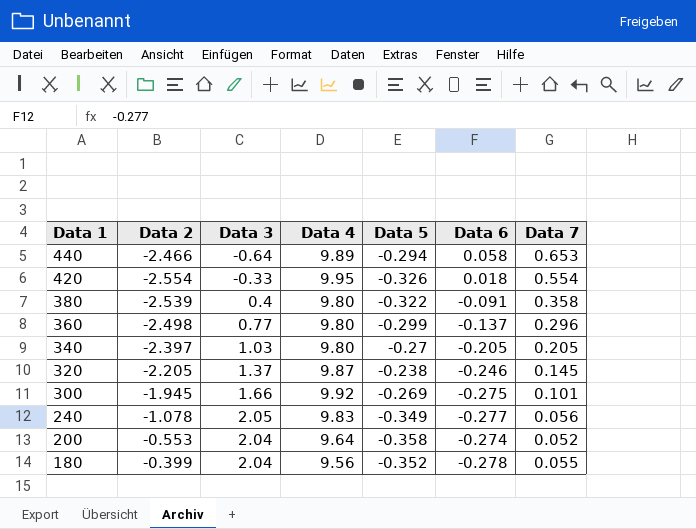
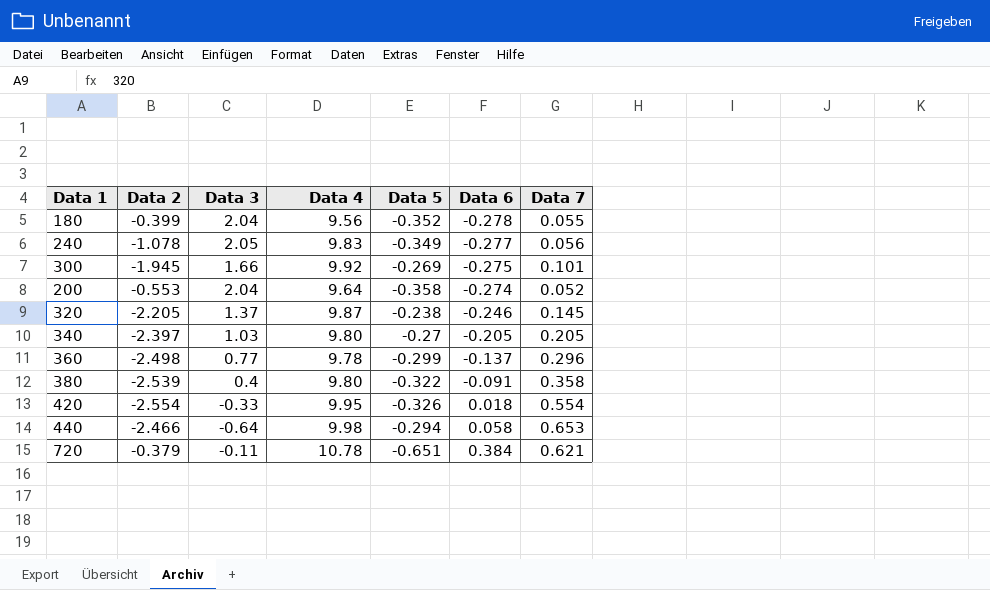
row order: Data 1 descending -> Data 6 ascending
360 | Data 4: 9.80 -> 9.78
440 | Data 4: 9.89 -> 9.98
row 720: none -> -0.379 | -0.11 | 10.78 | -0.651 | 0.384 | 0.621

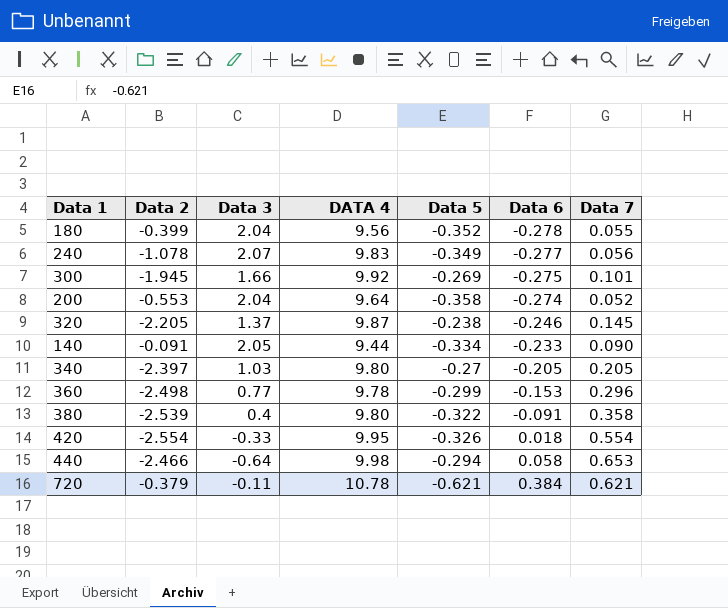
column name: Data 4 -> DATA 4
240 | Data 3: 2.05 -> 2.07
row 140: none -> -0.091 | 2.05 | 9.44 | -0.334 | -0.233 | 0.090
360 | Data 6: -0.137 -> -0.153
720 | Data 5: -0.651 -> -0.621

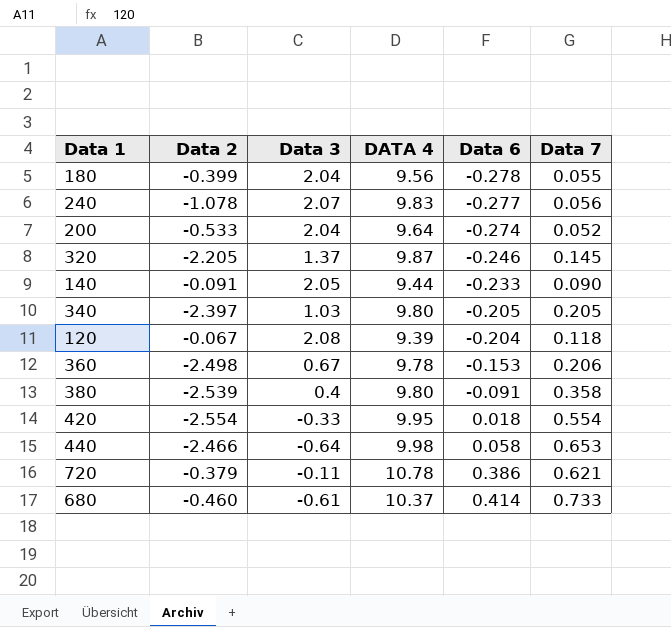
column Data 5 | position: 5 -> none
row 300: -1.945 | 1.66 | 9.92 | -0.269 | -0.275 | 0.101 -> none
200 | Data 2: -0.553 -> -0.533
row 120: none -> -0.067 | 2.08 | 9.39 | -0.204 | 0.118
360 | Data 3: 0.77 -> 0.67
360 | Data 7: 0.296 -> 0.206
720 | Data 6: 0.384 -> 0.386
row 680: none -> -0.460 | -0.61 | 10.37 | 0.414 | 0.733

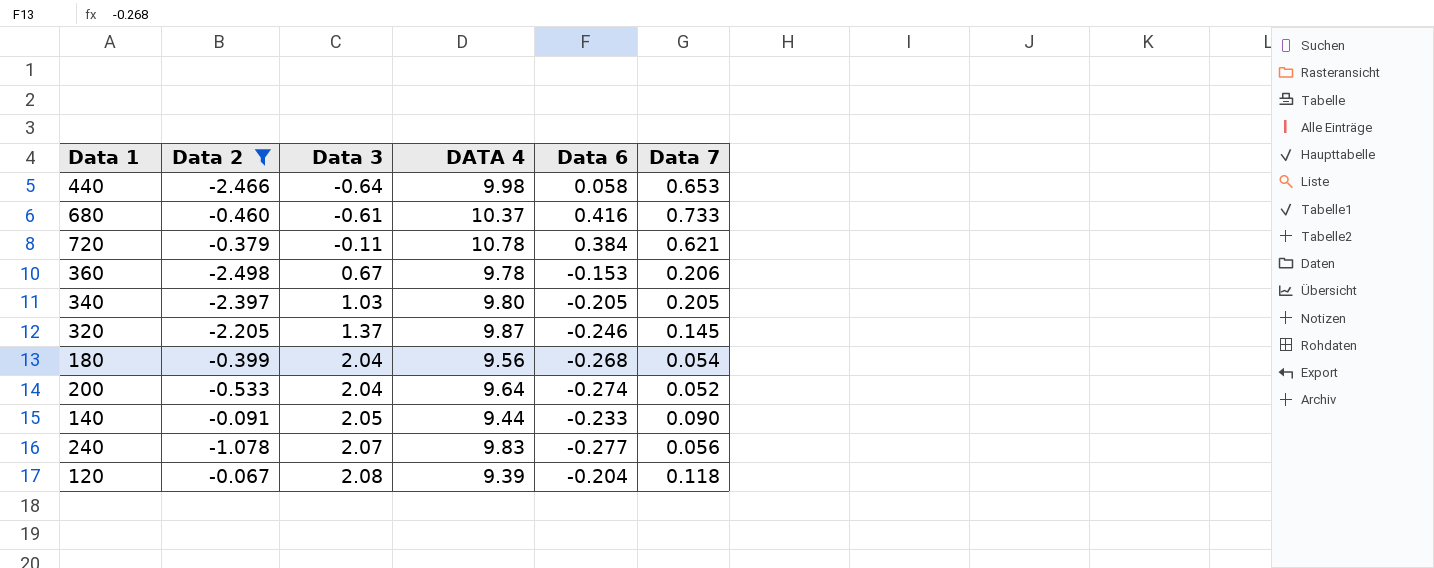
filter: none -> Data 2 >= -2.498
row order: Data 6 ascending -> Data 3 ascending
680 | Data 6: 0.414 -> 0.416
720 | Data 6: 0.386 -> 0.384
180 | Data 6: -0.278 -> -0.268
180 | Data 7: 0.055 -> 0.054

